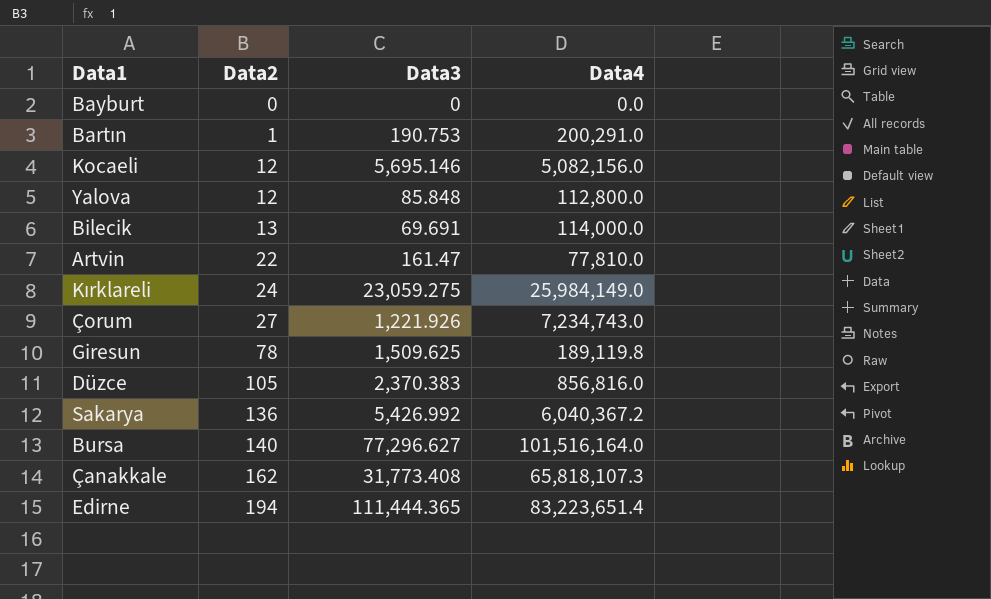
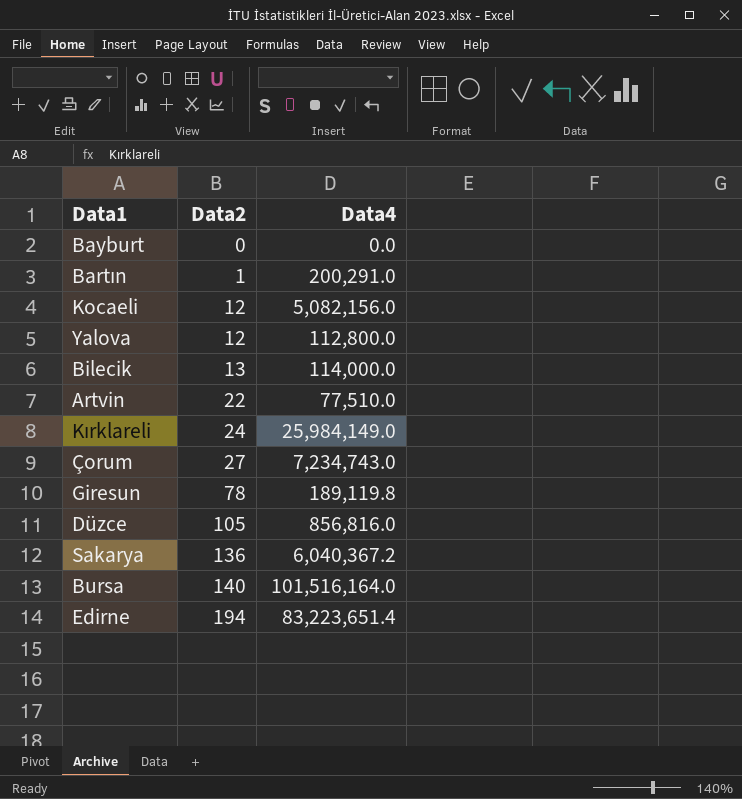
column Data3 | position: 3 -> none
row Çanakkale: 162 | 31,773.408 | 65,818,107.3 -> none
Artvin | Data4: 77,810.0 -> 77,510.0

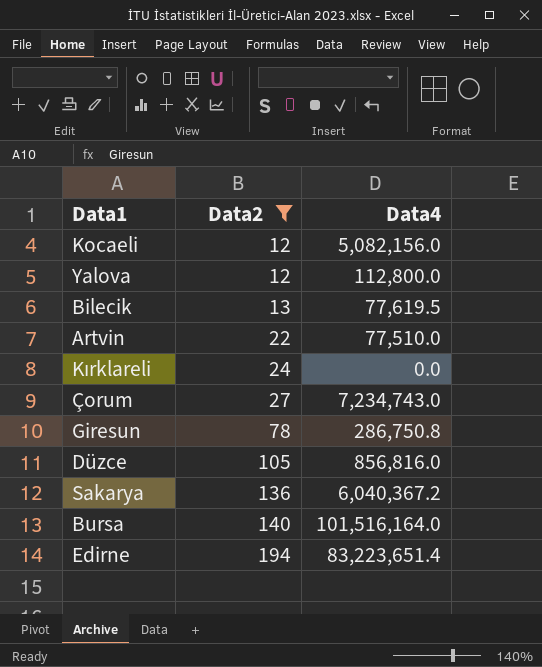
filter: none -> Data2 >= 12
Bilecik | Data4: 114,000.0 -> 77,619.5
Kırklareli | Data4: 25,984,149.0 -> 0.0
Giresun | Data4: 189,119.8 -> 286,750.8

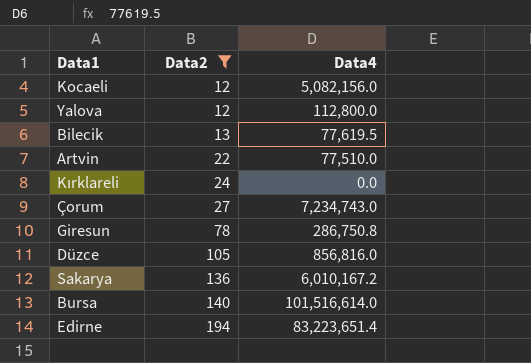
Sakarya | Data4: 6,040,367.2 -> 6,010,167.2
Bursa | Data4: 101,516,164.0 -> 101,516,614.0

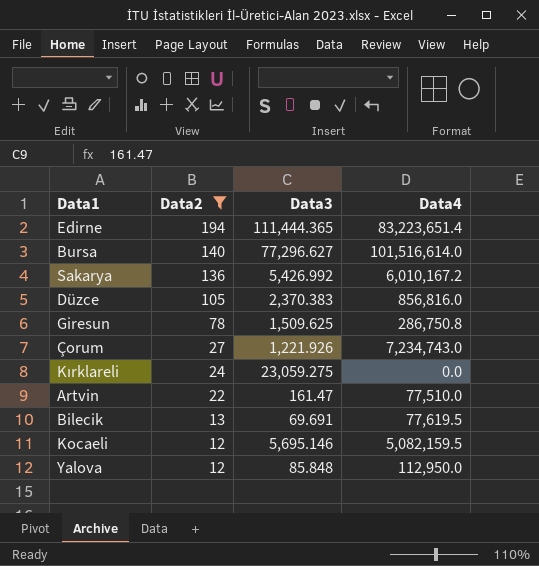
row order: Data2 ascending -> Data2 descending
column Data3 | position: none -> 3
Kocaeli | Data4: 5,082,156.0 -> 5,082,159.5
Yalova | Data4: 112,800.0 -> 112,950.0

